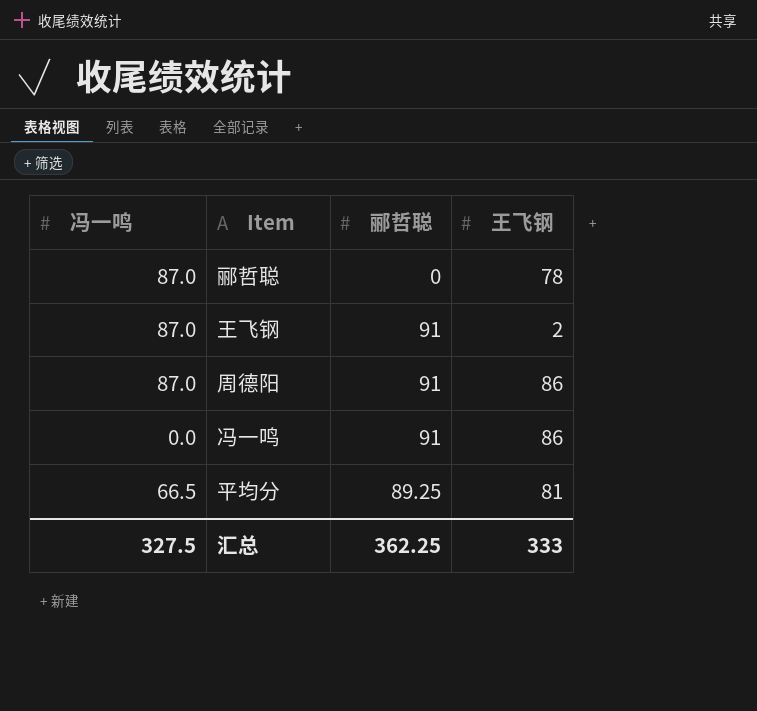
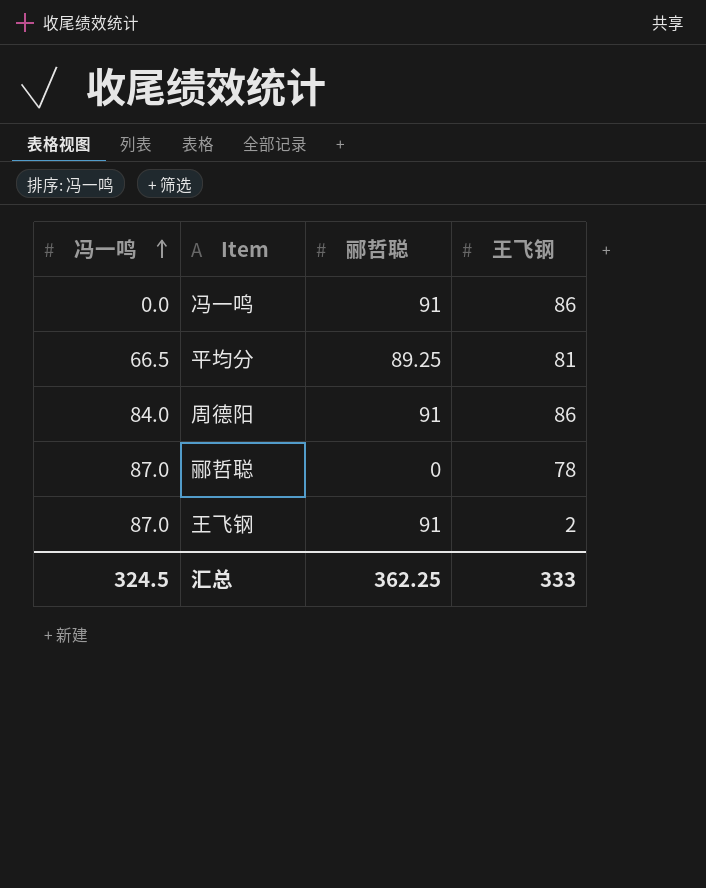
row order: none -> 冯一鸣 ascending
周德阳 | 冯一鸣: 87.0 -> 84.0
汇总 | 冯一鸣: 327.5 -> 324.5

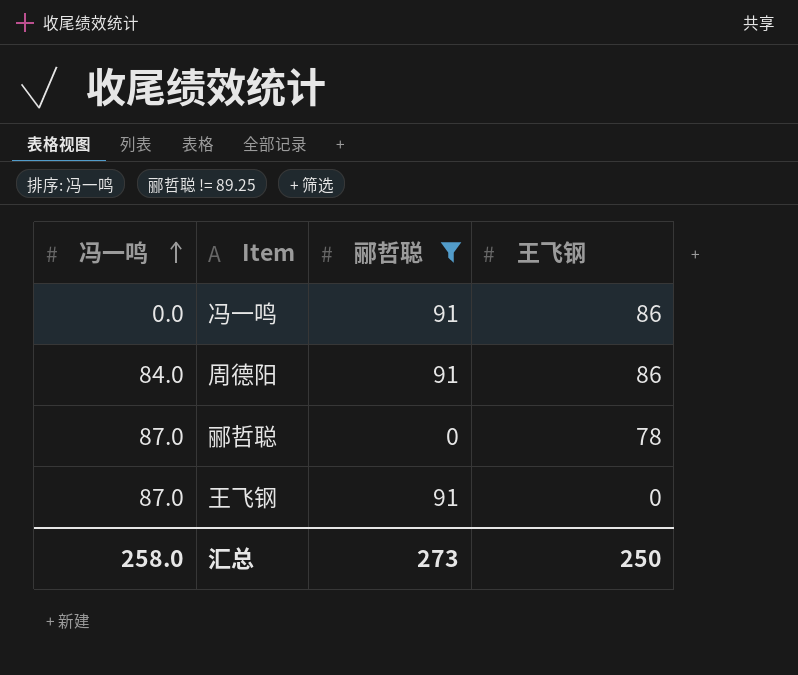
filter: none -> 郦哲聪 != 89.25
王飞钢 | 王飞钢: 2 -> 0
汇总 | 冯一鸣: 324.5 -> 258.0
汇总 | 郦哲聪: 362.25 -> 273
汇总 | 王飞钢: 333 -> 250

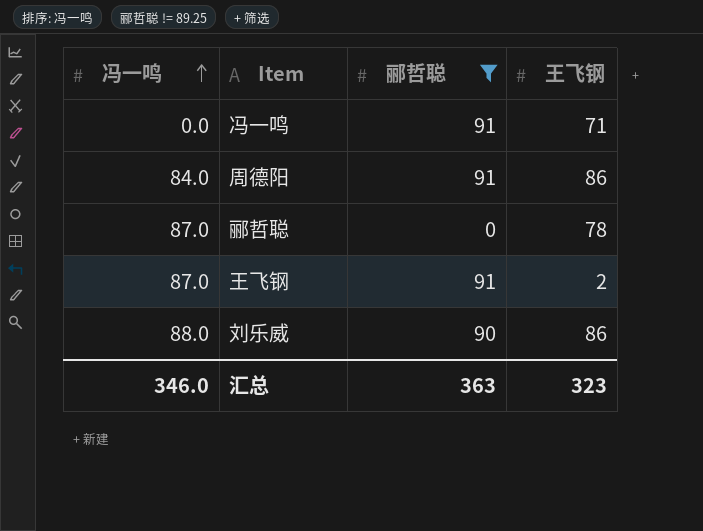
冯一鸣 | 王飞钢: 86 -> 71
王飞钢 | 王飞钢: 0 -> 2
row 刘乐威: none -> 88.0 | 90 | 86
汇总 | 冯一鸣: 258.0 -> 346.0
汇总 | 郦哲聪: 273 -> 363
汇总 | 王飞钢: 250 -> 323

